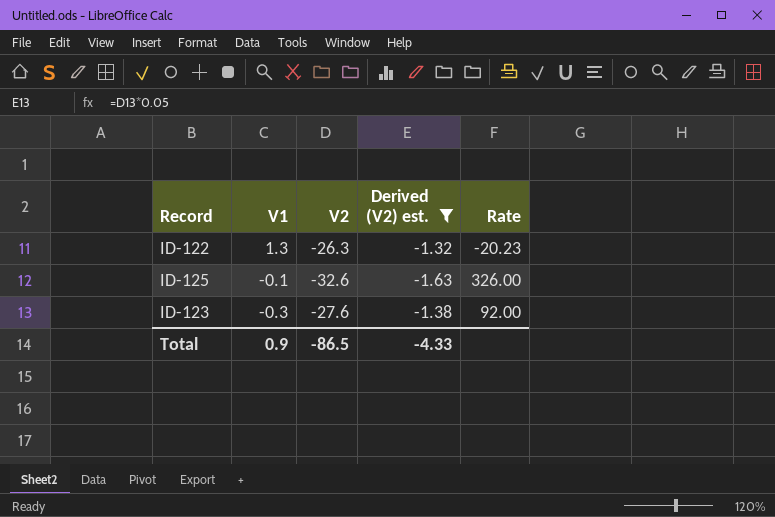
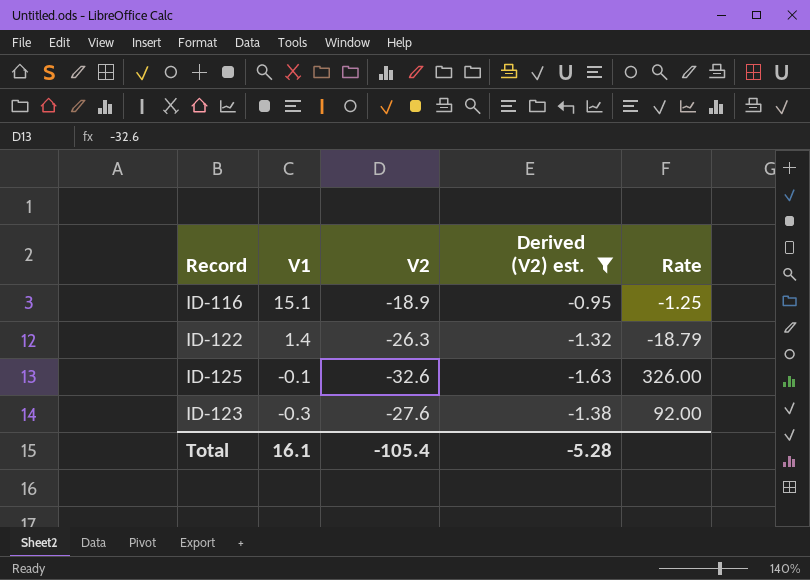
row ID-116: none -> 15.1 | -18.9 | -0.95 | -1.25
ID-122 | V1: 1.3 -> 1.4
ID-122 | Rate: -20.23 -> -18.79
Total | V1: 0.9 -> 16.1
Total | V2: -86.5 -> -105.4
Total | Derived (V2) est.: -4.33 -> -5.28

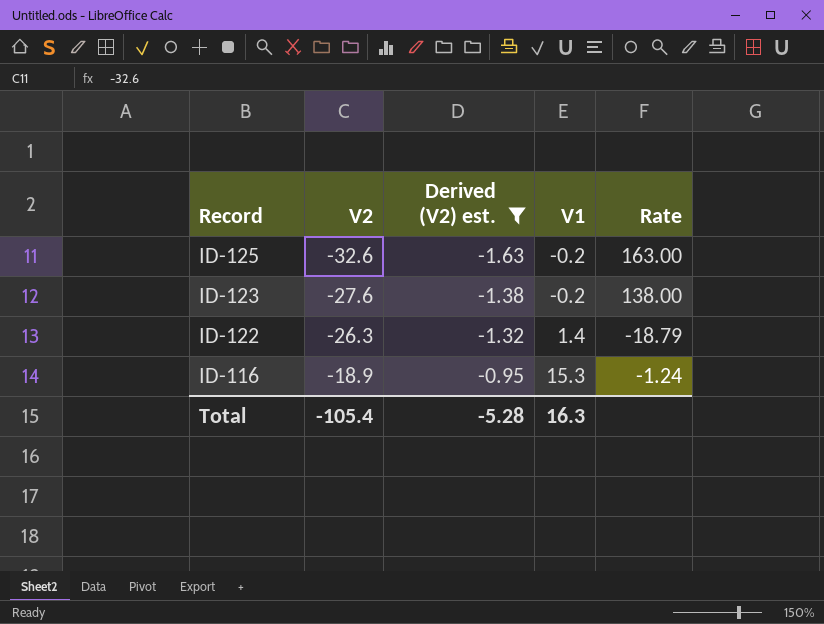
row order: V1 descending -> Record descending
column V1 | position: 2 -> 4
ID-125 | V1: -0.1 -> -0.2
ID-125 | Rate: 326.00 -> 163.00
ID-123 | V1: -0.3 -> -0.2
ID-123 | Rate: 92.00 -> 138.00
ID-116 | V1: 15.1 -> 15.3
ID-116 | Rate: -1.25 -> -1.24
Total | V1: 16.1 -> 16.3

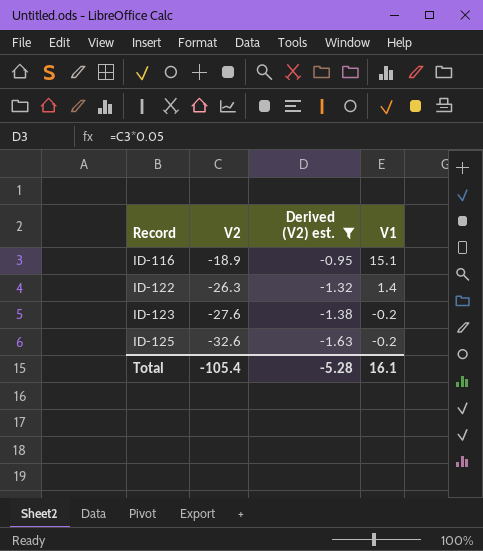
row order: Record descending -> Record ascending
column Rate | formula: [V2] / [V1] -> none
ID-116 | V1: 15.3 -> 15.1
Total | V1: 16.3 -> 16.1

